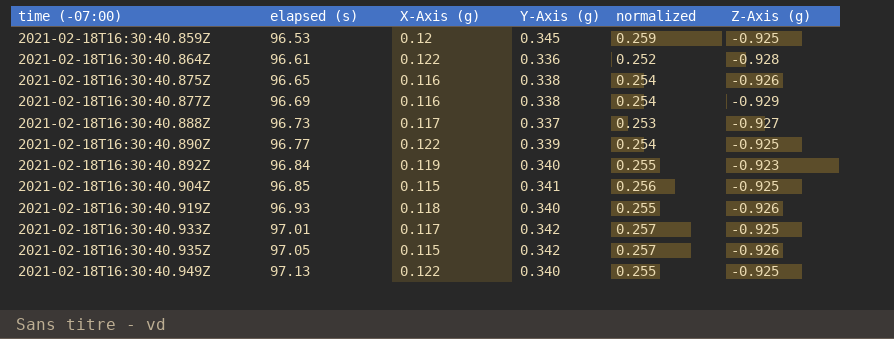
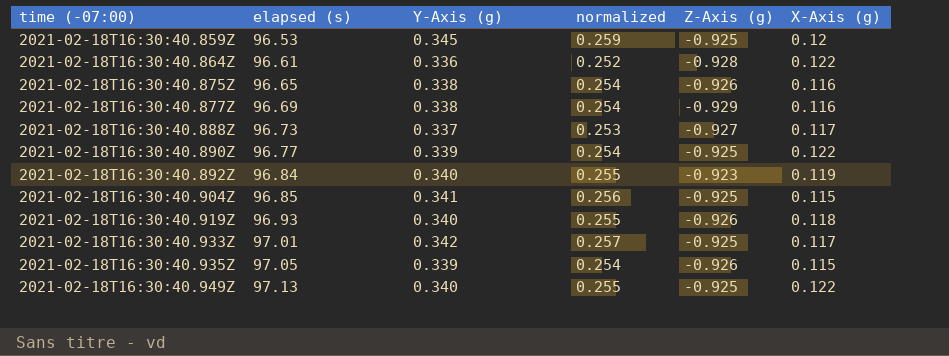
column X-Axis (g) | position: 3 -> 6
2021-02-18T16:30:40.935Z | Y-Axis (g): 0.342 -> 0.339
2021-02-18T16:30:40.935Z | normalized: 0.257 -> 0.254

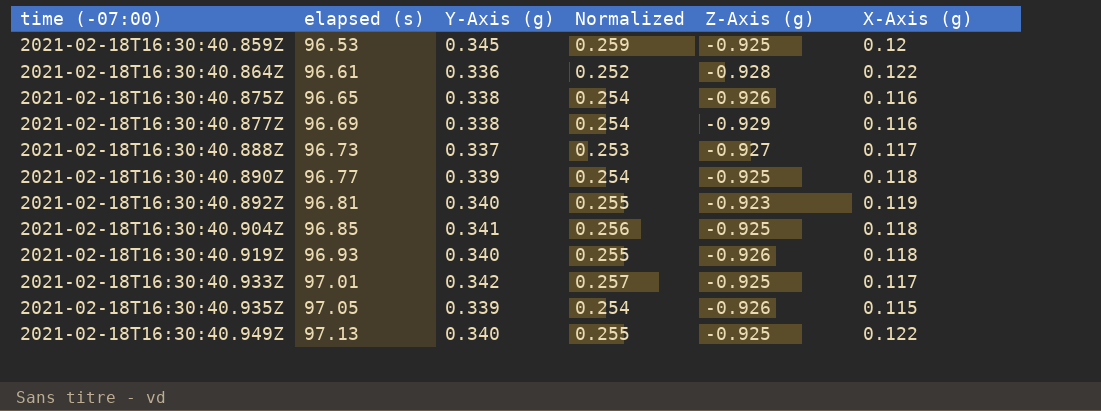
column name: normalized -> Normalized
2021-02-18T16:30:40.890Z | X-Axis (g): 0.122 -> 0.118
2021-02-18T16:30:40.892Z | elapsed (s): 96.84 -> 96.81
2021-02-18T16:30:40.904Z | X-Axis (g): 0.115 -> 0.118

